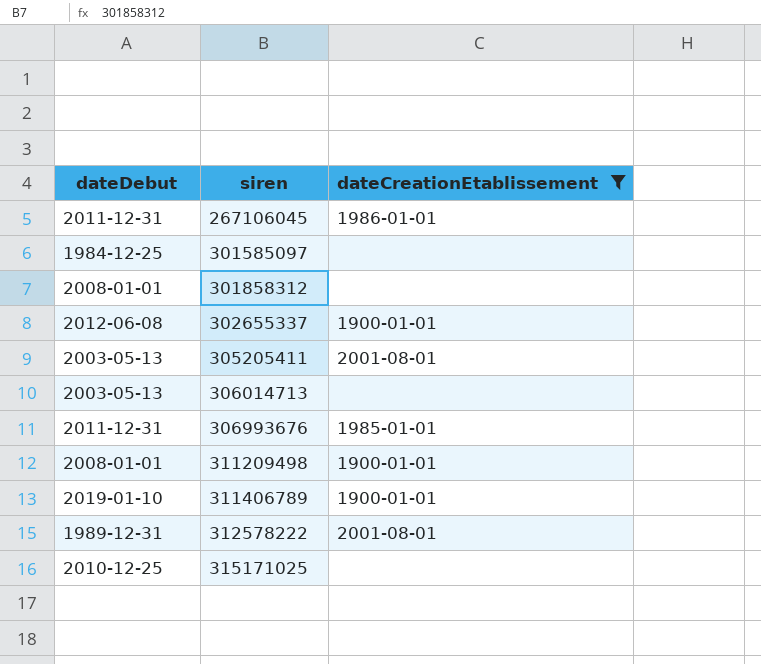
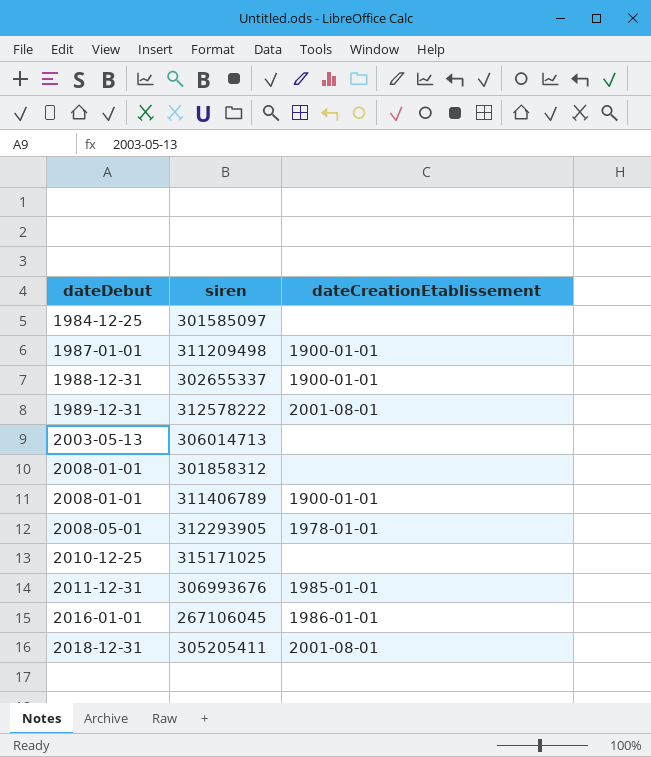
filter: dateCreationEtablissement != 1978-01-01 -> none
row order: siren ascending -> dateDebut ascending
311209498 | dateDebut: 2008-01-01 -> 1987-01-01
302655337 | dateDebut: 2012-06-08 -> 1988-12-31
311406789 | dateDebut: 2019-01-10 -> 2008-01-01
267106045 | dateDebut: 2011-12-31 -> 2016-01-01
305205411 | dateDebut: 2003-05-13 -> 2018-12-31

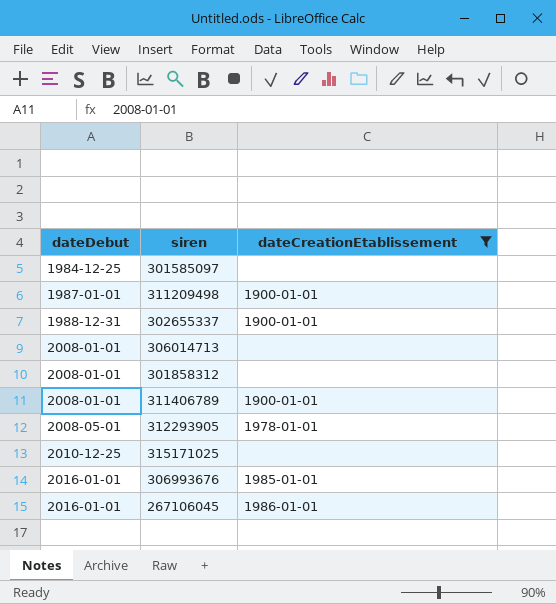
filter: none -> dateCreationEtablissement != 2001-08-01
306014713 | dateDebut: 2003-05-13 -> 2008-01-01
306993676 | dateDebut: 2011-12-31 -> 2016-01-01

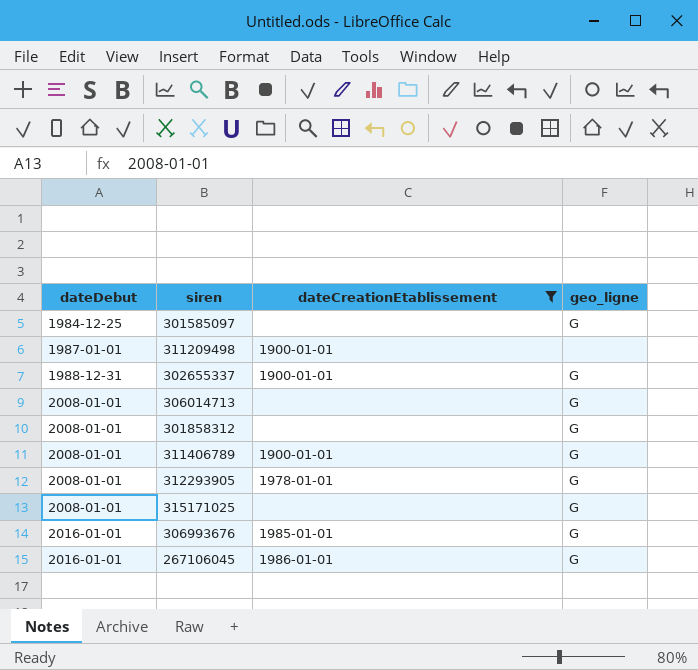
column geo_ligne | position: none -> 4
312293905 | dateDebut: 2008-05-01 -> 2008-01-01
315171025 | dateDebut: 2010-12-25 -> 2008-01-01

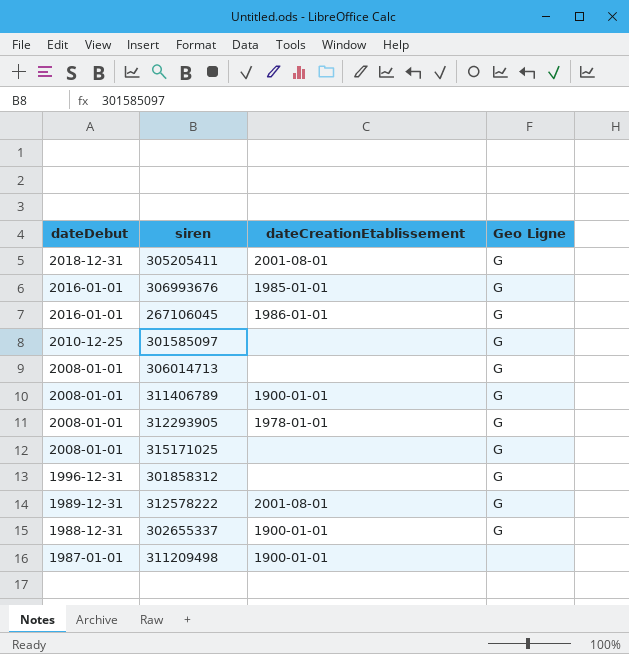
filter: dateCreationEtablissement != 2001-08-01 -> none
row order: dateDebut ascending -> dateDebut descending
column name: geo_ligne -> Geo Ligne
301585097 | dateDebut: 1984-12-25 -> 2010-12-25
301858312 | dateDebut: 2008-01-01 -> 1996-12-31

